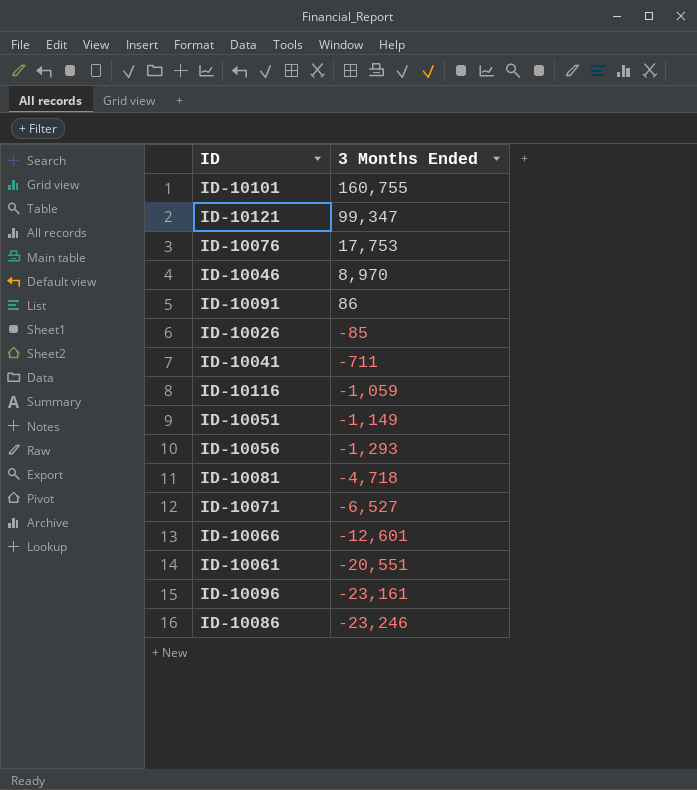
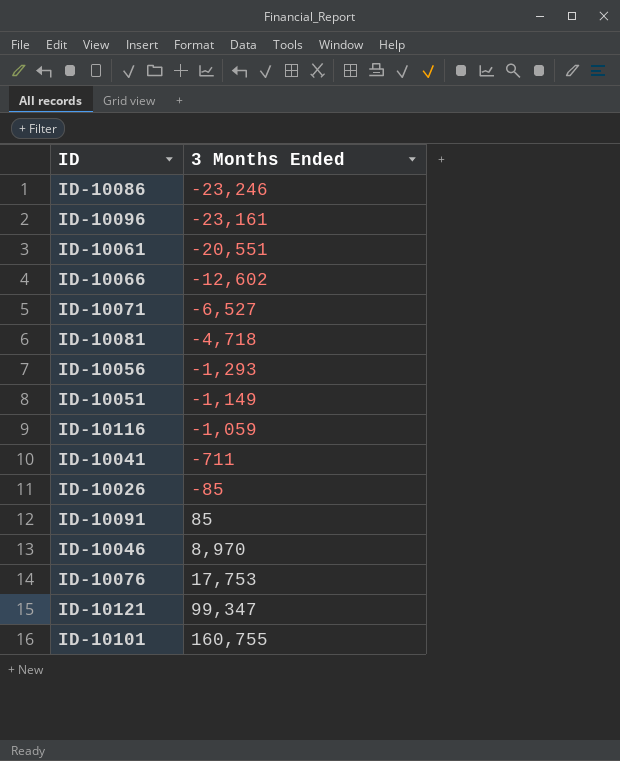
row order: 3 Months Ended descending -> 3 Months Ended ascending
ID-10066 | 3 Months Ended: -12,601 -> -12,602
ID-10091 | 3 Months Ended: 86 -> 85

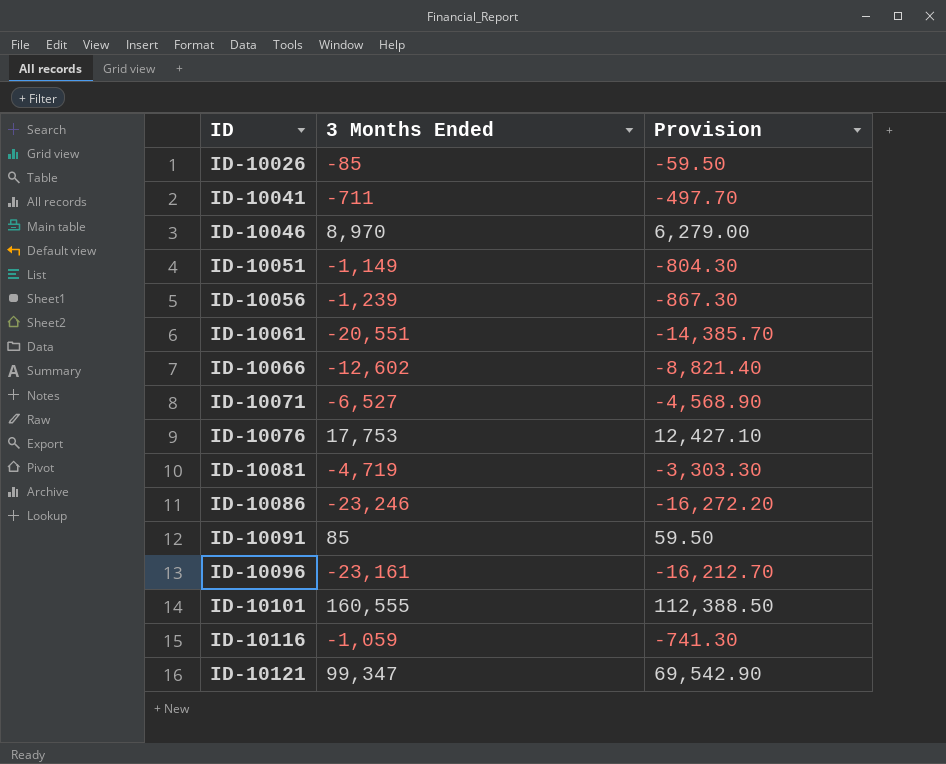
row order: 3 Months Ended ascending -> ID ascending
column Provision | formula: none -> [3 Months Ended] * 0.7
ID-10056 | 3 Months Ended: -1,293 -> -1,239
ID-10081 | 3 Months Ended: -4,718 -> -4,719
ID-10101 | 3 Months Ended: 160,755 -> 160,555

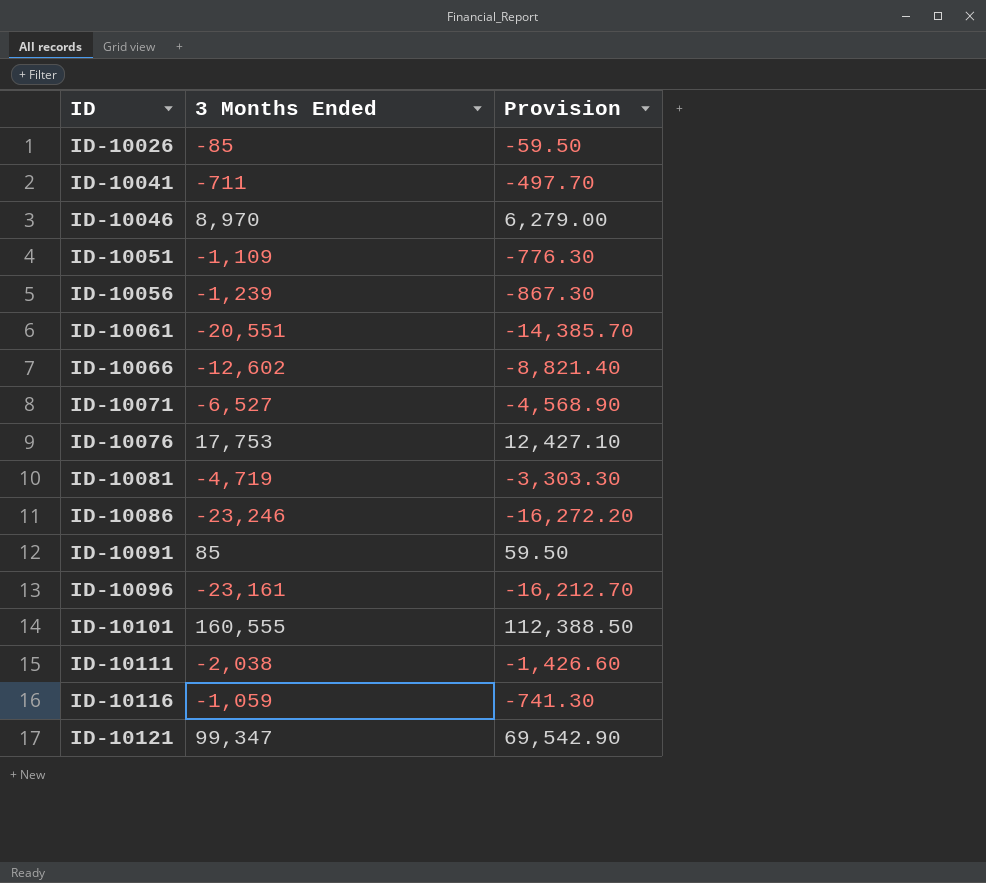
ID-10051 | 3 Months Ended: -1,149 -> -1,109
ID-10051 | Provision: -804.30 -> -776.30
row ID-10111: none -> -2,038 | -1,426.60

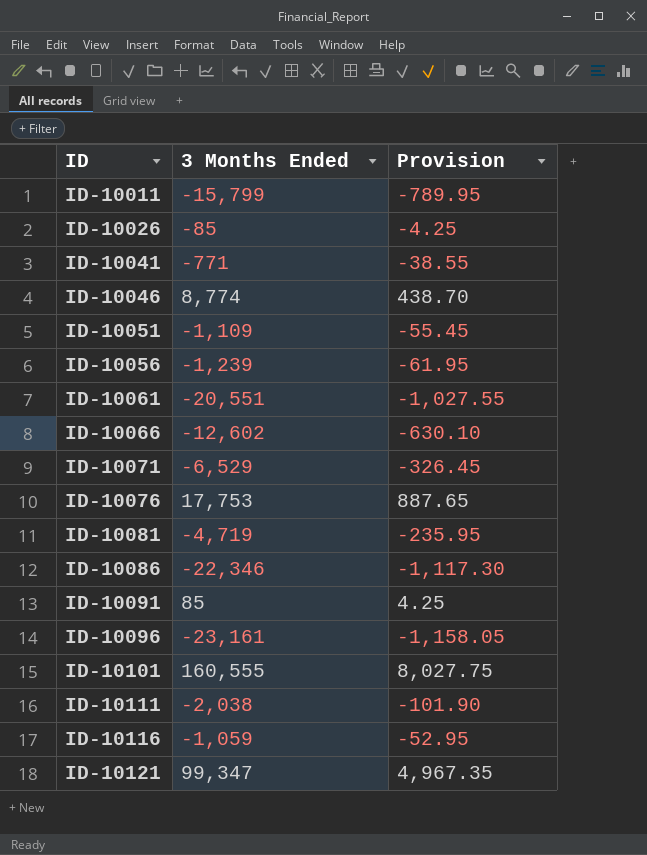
column Provision | formula: [3 Months Ended] * 0.7 -> [3 Months Ended] * 0.05
row ID-10011: none -> -15,799 | -789.95
ID-10041 | 3 Months Ended: -711 -> -771
ID-10046 | 3 Months Ended: 8,970 -> 8,774
ID-10071 | 3 Months Ended: -6,527 -> -6,529
ID-10086 | 3 Months Ended: -23,246 -> -22,346

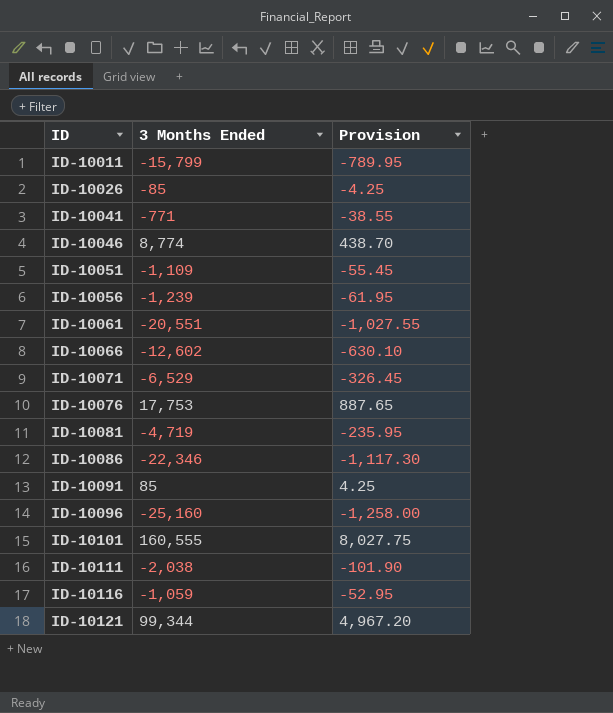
ID-10096 | 3 Months Ended: -23,161 -> -25,160
ID-10096 | Provision: -1,158.05 -> -1,258.00
ID-10121 | 3 Months Ended: 99,347 -> 99,344
ID-10121 | Provision: 4,967.35 -> 4,967.20

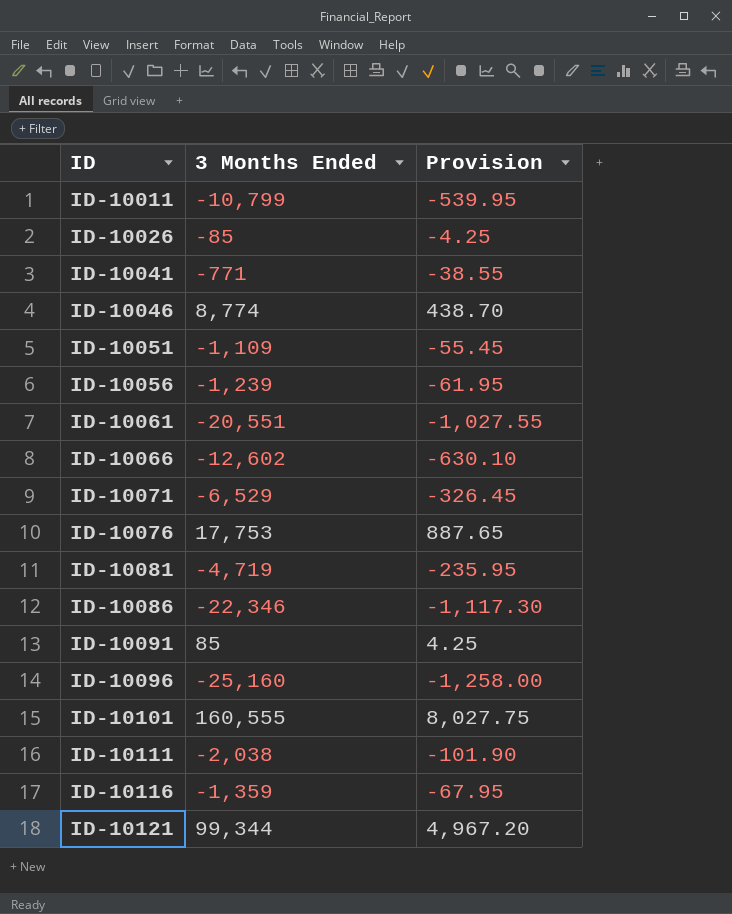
ID-10011 | 3 Months Ended: -15,799 -> -10,799
ID-10011 | Provision: -789.95 -> -539.95
ID-10116 | 3 Months Ended: -1,059 -> -1,359
ID-10116 | Provision: -52.95 -> -67.95

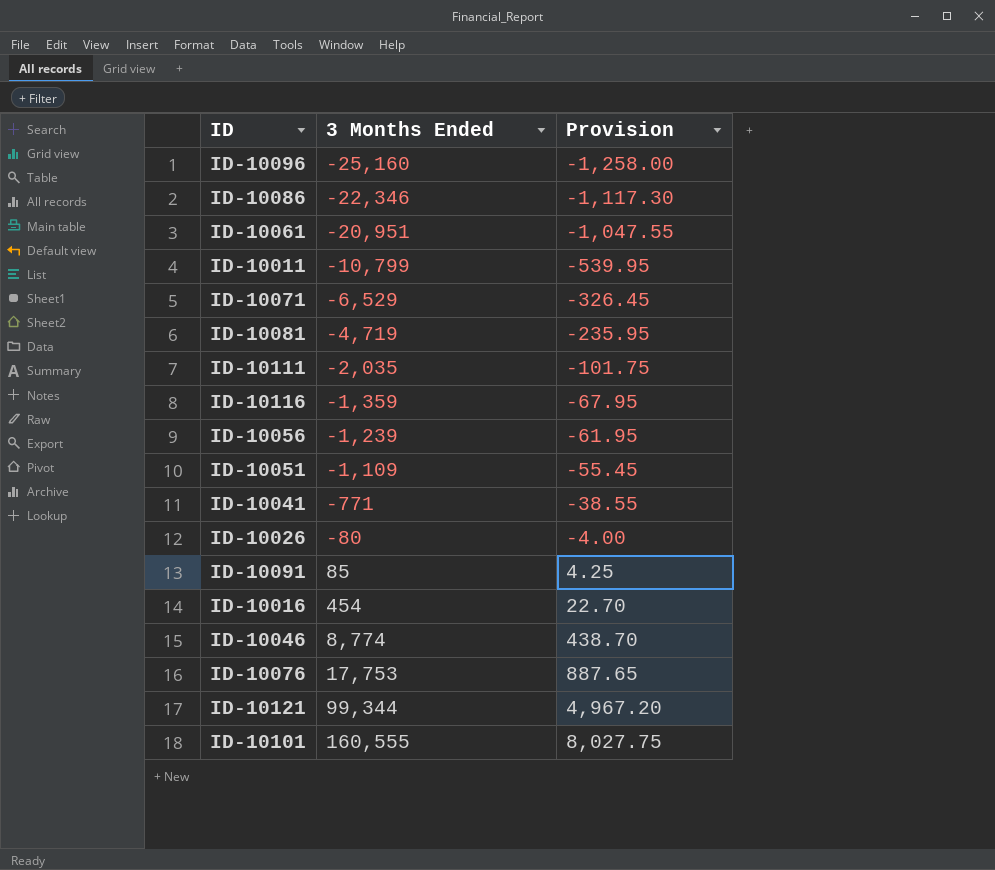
row order: ID ascending -> 3 Months Ended ascending
row ID-10066: -12,602 | -630.10 -> none
ID-10061 | 3 Months Ended: -20,551 -> -20,951
ID-10061 | Provision: -1,027.55 -> -1,047.55
ID-10111 | 3 Months Ended: -2,038 -> -2,035
ID-10111 | Provision: -101.90 -> -101.75
ID-10026 | 3 Months Ended: -85 -> -80
ID-10026 | Provision: -4.25 -> -4.00
row ID-10016: none -> 454 | 22.70

